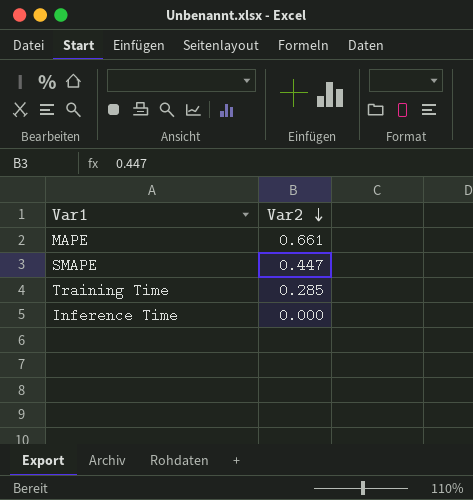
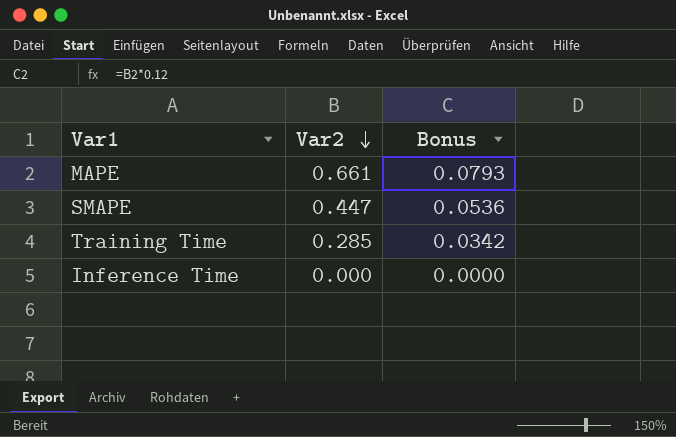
column Bonus | formula: none -> [Var2] * 0.12

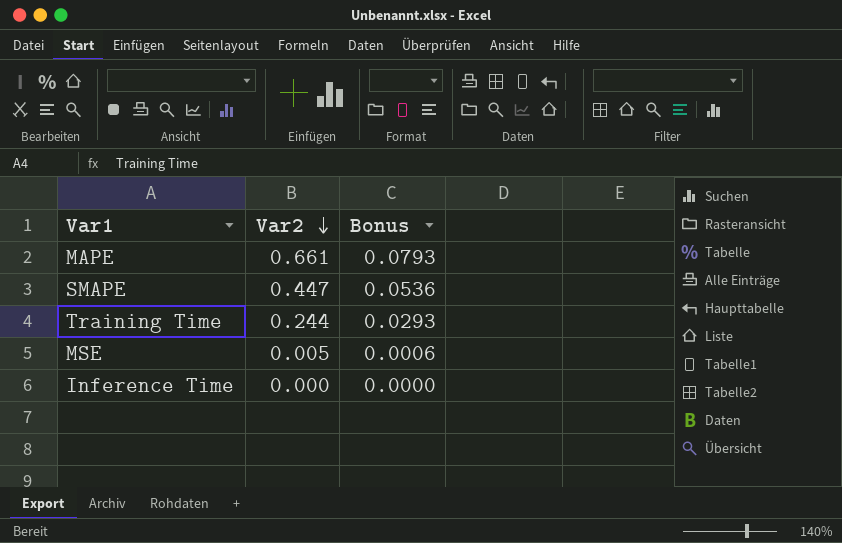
Training Time | Var2: 0.285 -> 0.244
Training Time | Bonus: 0.0342 -> 0.0293
row MSE: none -> 0.005 | 0.0006

